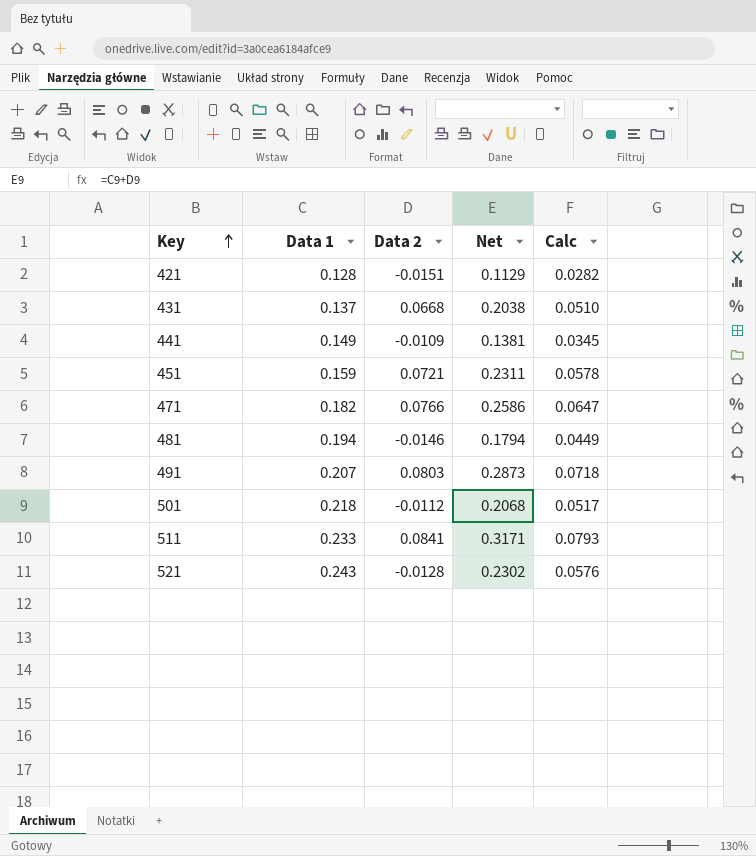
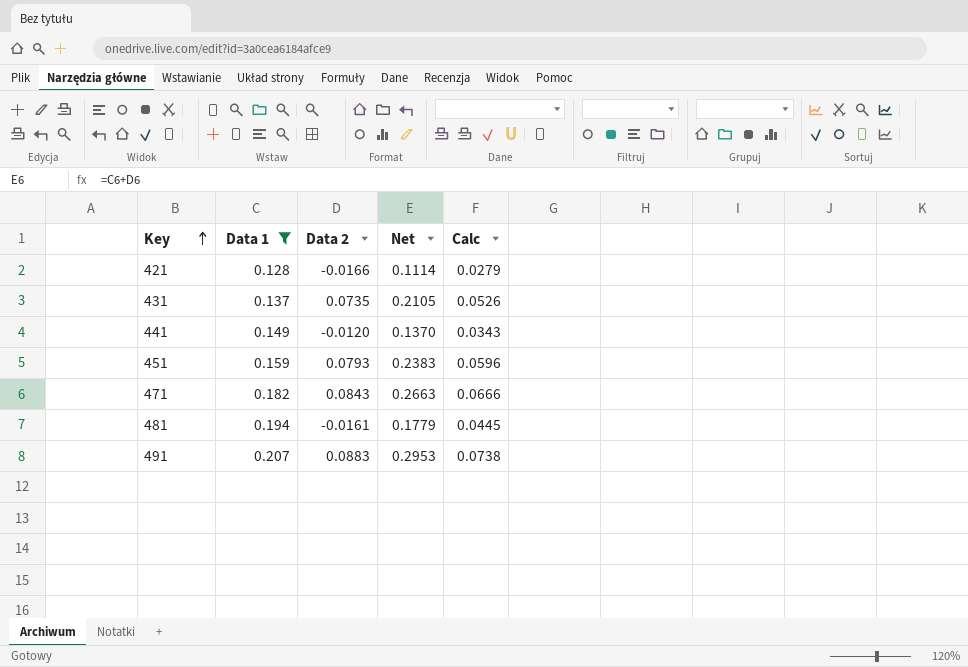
filter: none -> Data 1 <= 0.207
421 | Data 2: -0.0151 -> -0.0166
421 | Net: 0.1129 -> 0.1114
421 | Calc: 0.0282 -> 0.0279
431 | Data 2: 0.0668 -> 0.0735
431 | Net: 0.2038 -> 0.2105
431 | Calc: 0.0510 -> 0.0526
441 | Data 2: -0.0109 -> -0.0120
441 | Net: 0.1381 -> 0.1370
441 | Calc: 0.0345 -> 0.0343
451 | Data 2: 0.0721 -> 0.0793
451 | Net: 0.2311 -> 0.2383
451 | Calc: 0.0578 -> 0.0596
471 | Data 2: 0.0766 -> 0.0843
471 | Net: 0.2586 -> 0.2663
471 | Calc: 0.0647 -> 0.0666
481 | Data 2: -0.0146 -> -0.0161
481 | Net: 0.1794 -> 0.1779
481 | Calc: 0.0449 -> 0.0445
491 | Data 2: 0.0803 -> 0.0883
491 | Net: 0.2873 -> 0.2953
491 | Calc: 0.0718 -> 0.0738

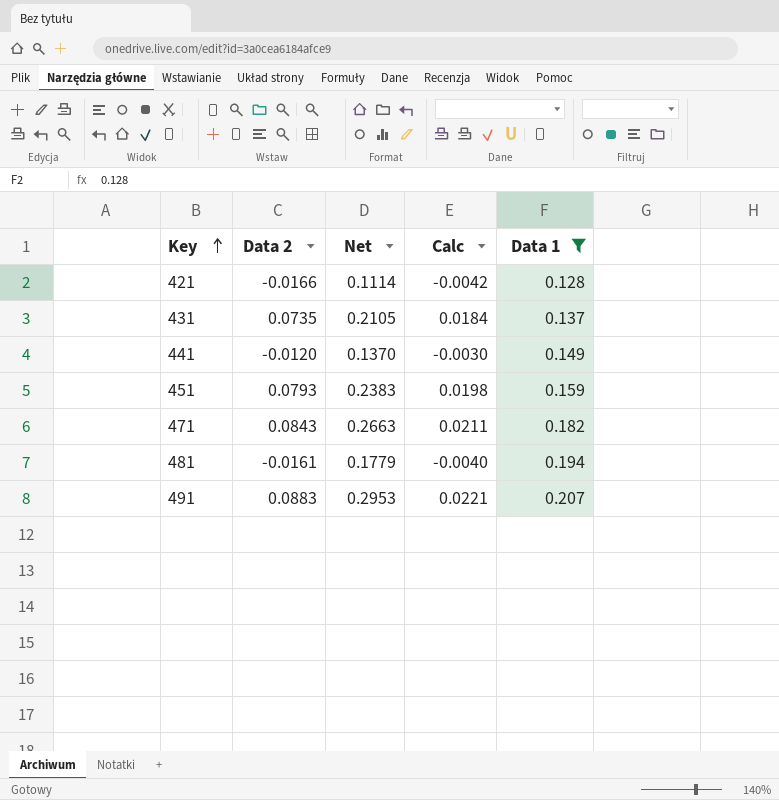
column Calc | formula: [Net] * 0.25 -> [Data 2] * 0.25
column Data 1 | position: 2 -> 5

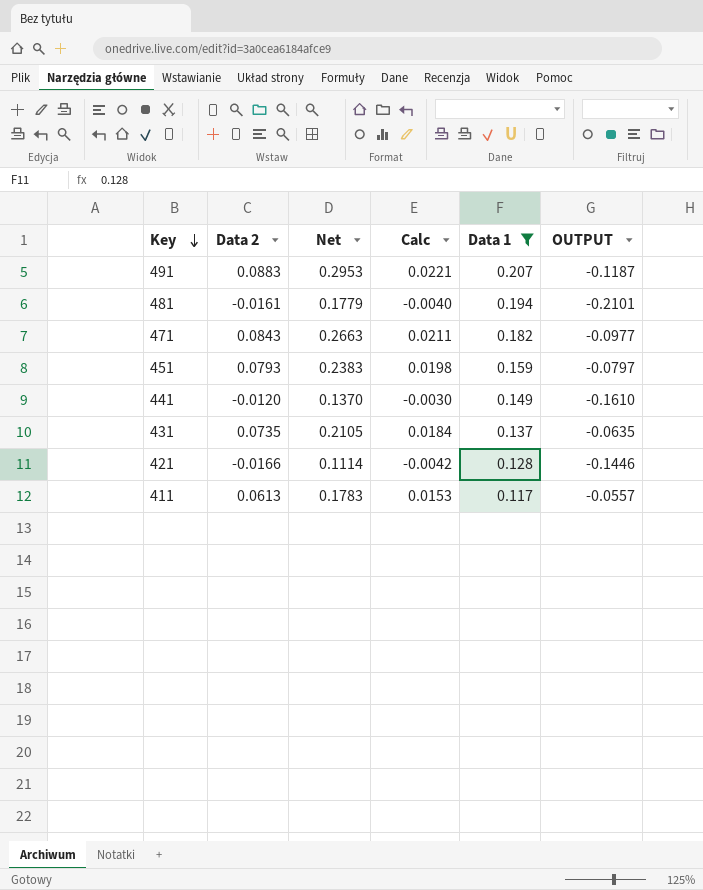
row order: Key ascending -> Key descending
column OUTPUT | formula: none -> [Data 2] - [Data 1]
row 411: none -> 0.0613 | 0.1783 | 0.0153 | 0.117 | -0.0557

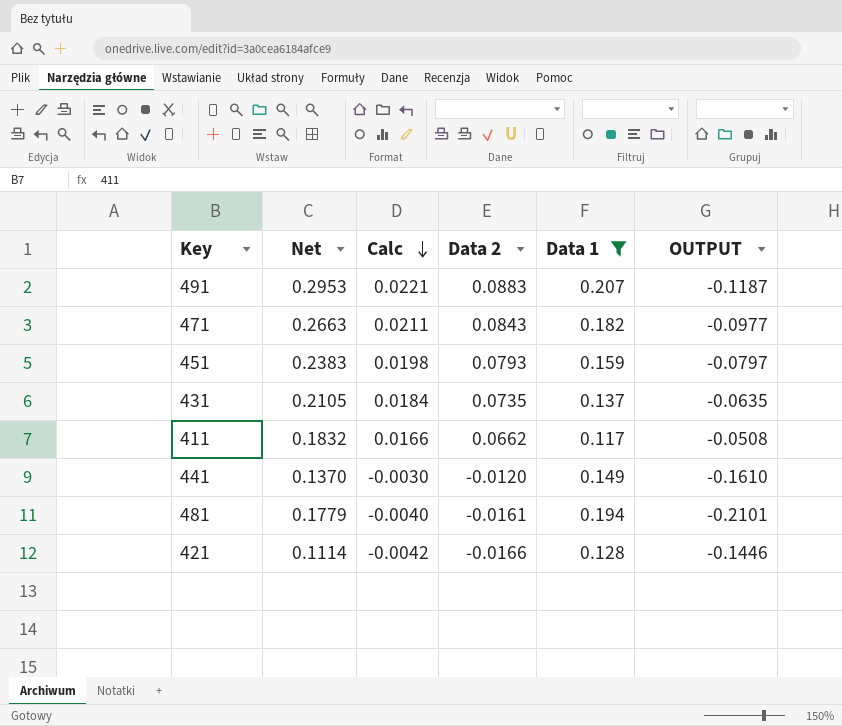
row order: Key descending -> Calc descending
column Data 2 | position: 2 -> 4
411 | Net: 0.1783 -> 0.1832
411 | Calc: 0.0153 -> 0.0166
411 | Data 2: 0.0613 -> 0.0662
411 | OUTPUT: -0.0557 -> -0.0508

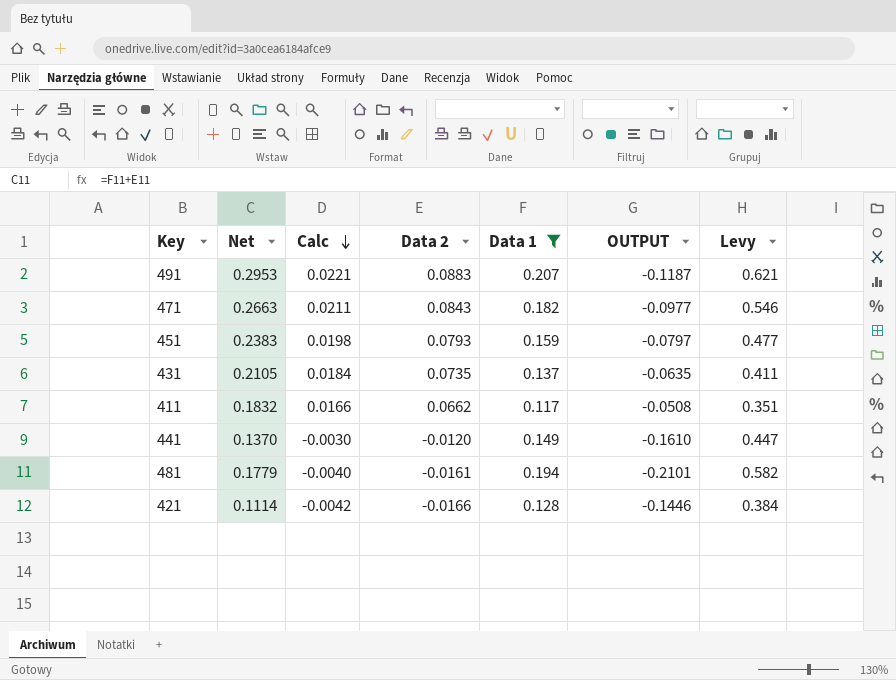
column Levy | formula: none -> [Data 1] * 3

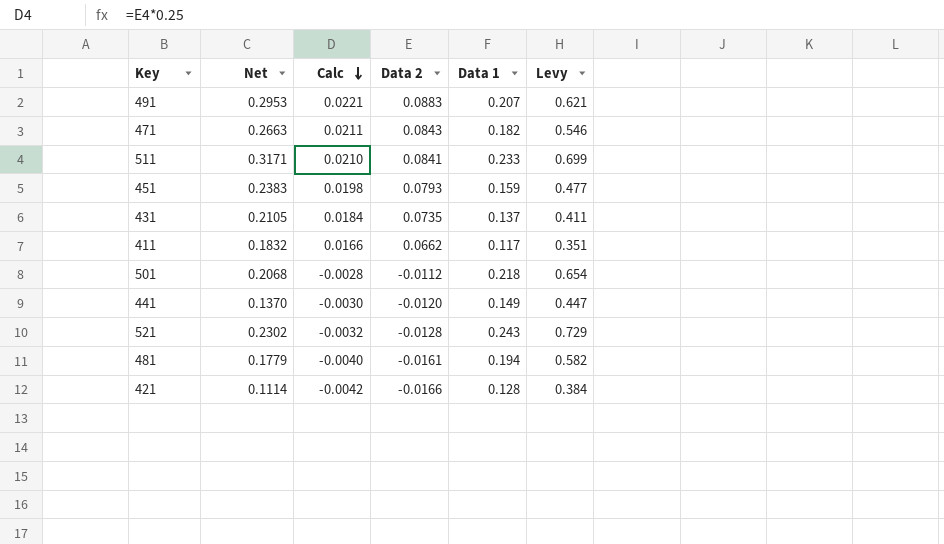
filter: Data 1 <= 0.207 -> none
column OUTPUT | formula: [Data 2] - [Data 1] -> none

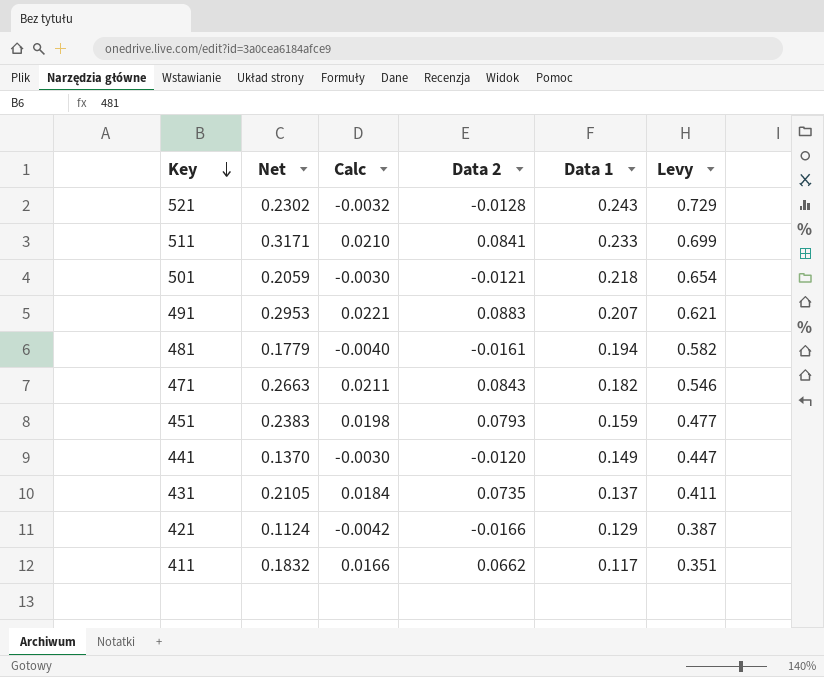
row order: Calc descending -> Key descending
501 | Net: 0.2068 -> 0.2059
501 | Calc: -0.0028 -> -0.0030
501 | Data 2: -0.0112 -> -0.0121
421 | Net: 0.1114 -> 0.1124
421 | Data 1: 0.128 -> 0.129
421 | Levy: 0.384 -> 0.387

